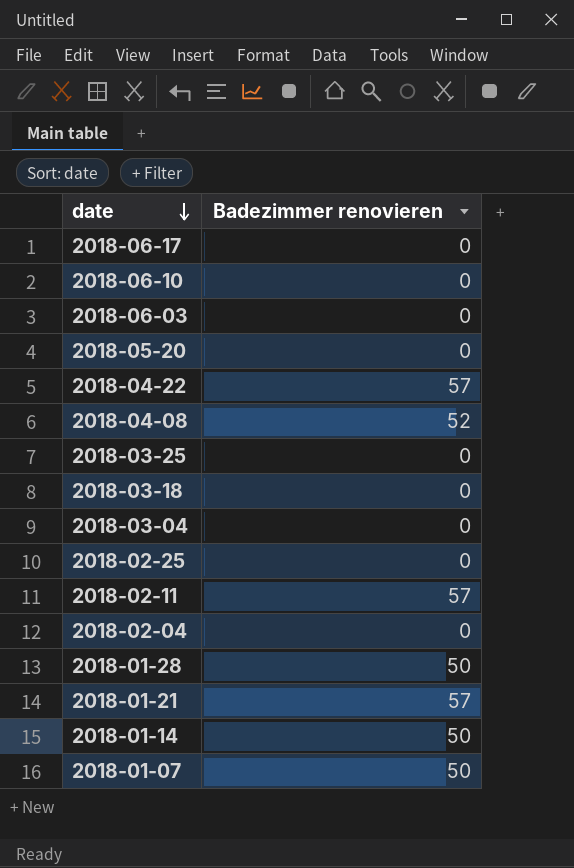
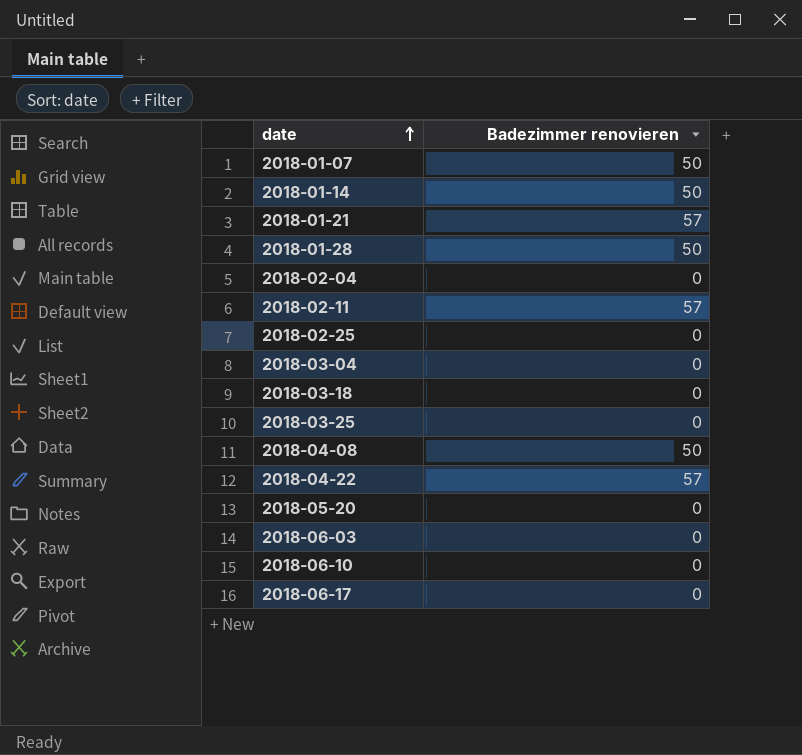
row order: date descending -> date ascending
2018-04-08 | Badezimmer renovieren: 52 -> 50

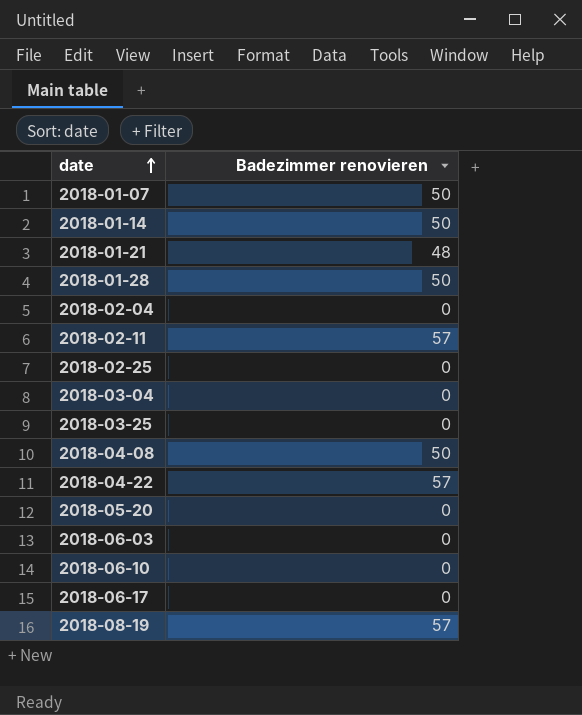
row 2018-03-18: 0 -> none
2018-01-21 | Badezimmer renovieren: 57 -> 48
row 2018-08-19: none -> 57

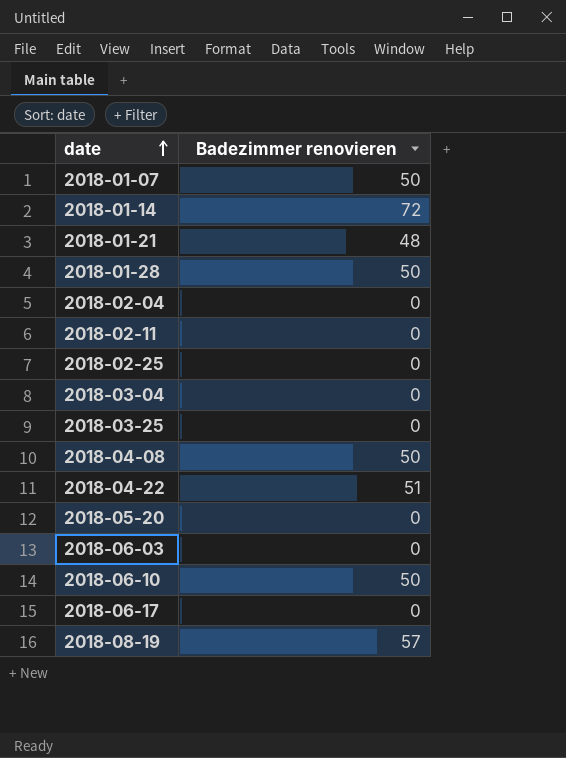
2018-01-14 | Badezimmer renovieren: 50 -> 72
2018-02-11 | Badezimmer renovieren: 57 -> 0
2018-04-22 | Badezimmer renovieren: 57 -> 51
2018-06-10 | Badezimmer renovieren: 0 -> 50

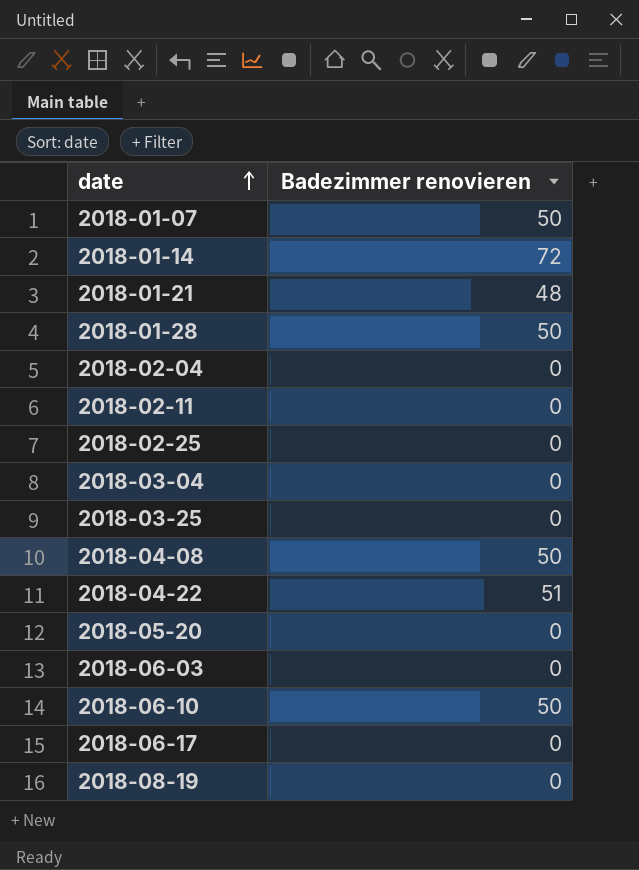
2018-08-19 | Badezimmer renovieren: 57 -> 0

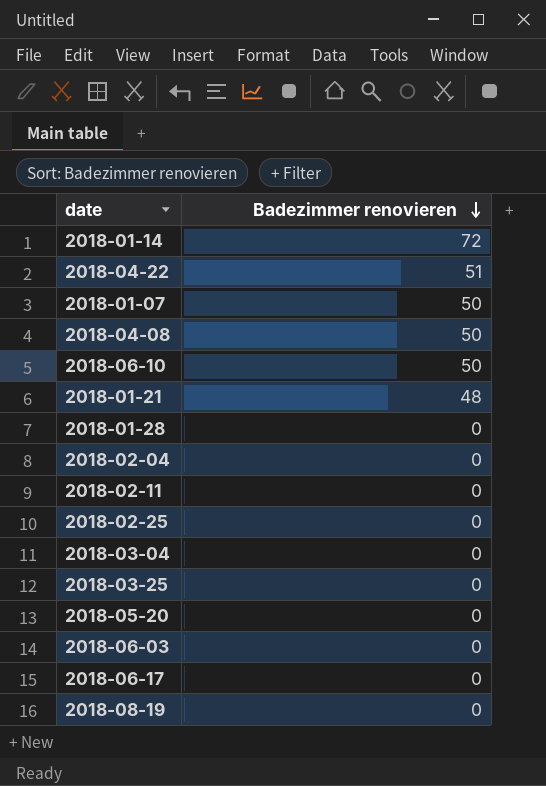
row order: date ascending -> Badezimmer renovieren descending
2018-01-28 | Badezimmer renovieren: 50 -> 0

